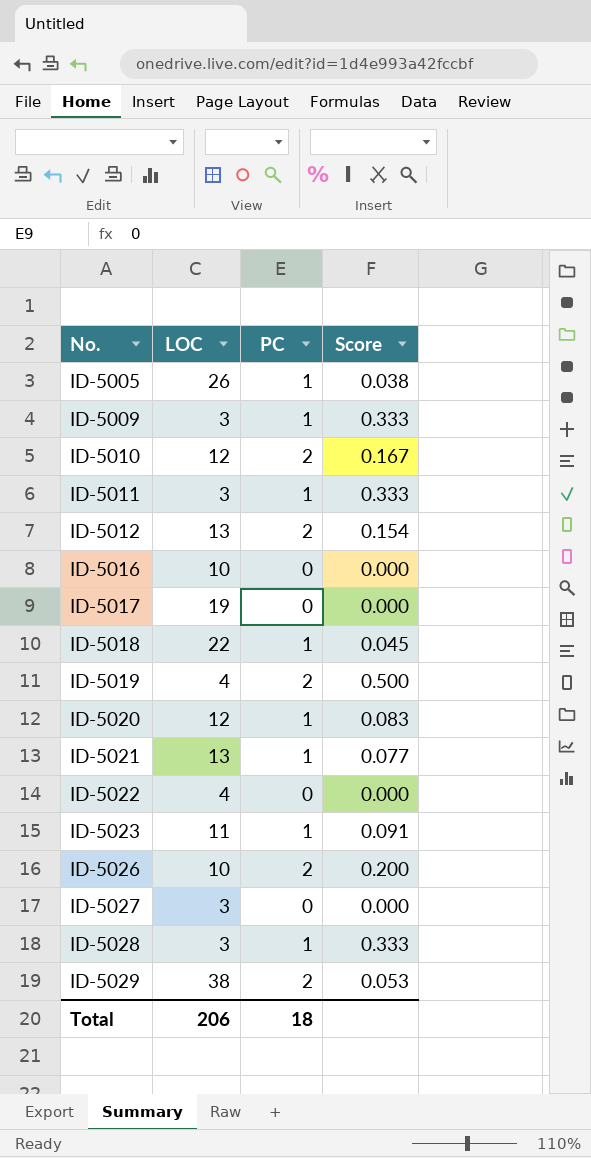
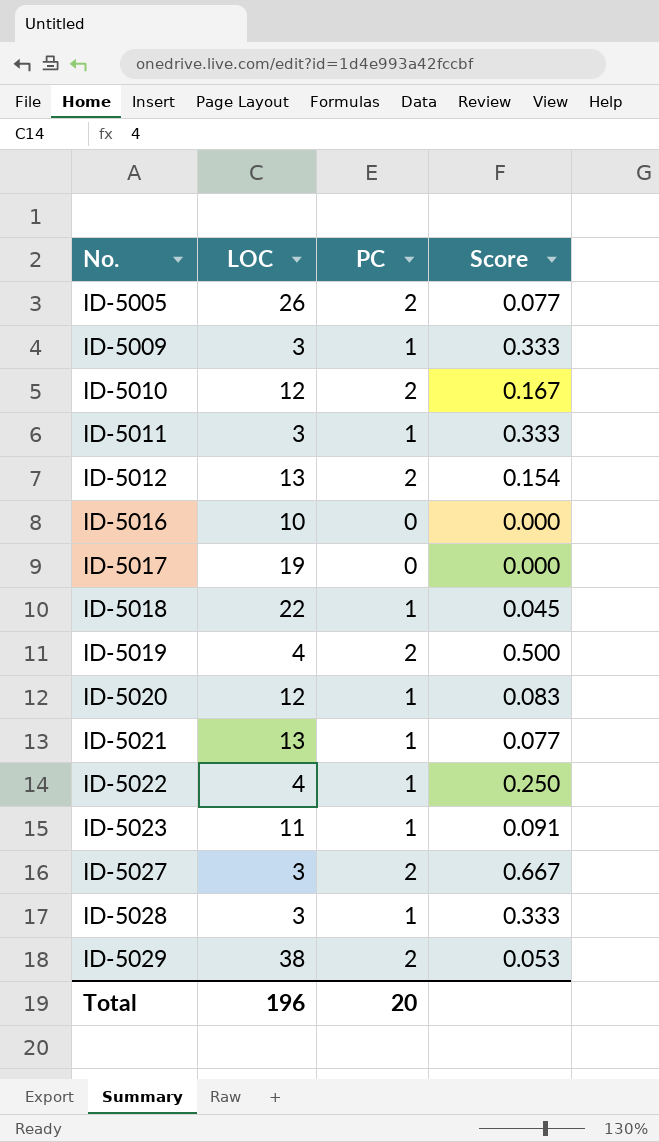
row ID-5026: 10 | 2 | 0.200 -> none
ID-5005 | PC: 1 -> 2
ID-5005 | Score: 0.038 -> 0.077
ID-5022 | PC: 0 -> 1
ID-5022 | Score: 0.000 -> 0.250
ID-5027 | PC: 0 -> 2
ID-5027 | Score: 0.000 -> 0.667
Total | LOC: 206 -> 196
Total | PC: 18 -> 20

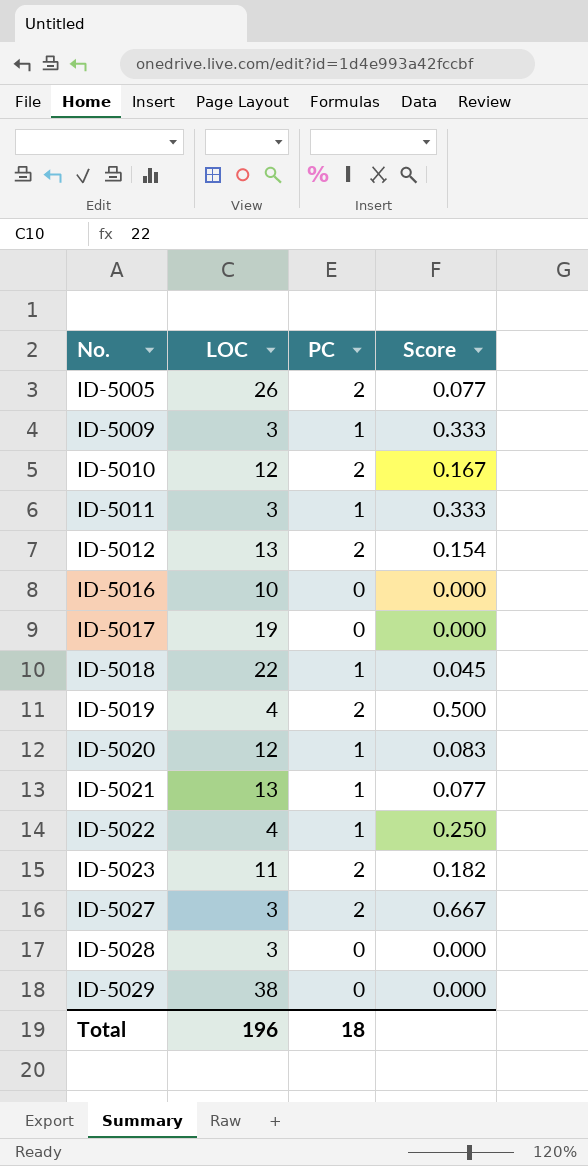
ID-5023 | PC: 1 -> 2
ID-5023 | Score: 0.091 -> 0.182
ID-5028 | PC: 1 -> 0
ID-5028 | Score: 0.333 -> 0.000
ID-5029 | PC: 2 -> 0
ID-5029 | Score: 0.053 -> 0.000
Total | PC: 20 -> 18

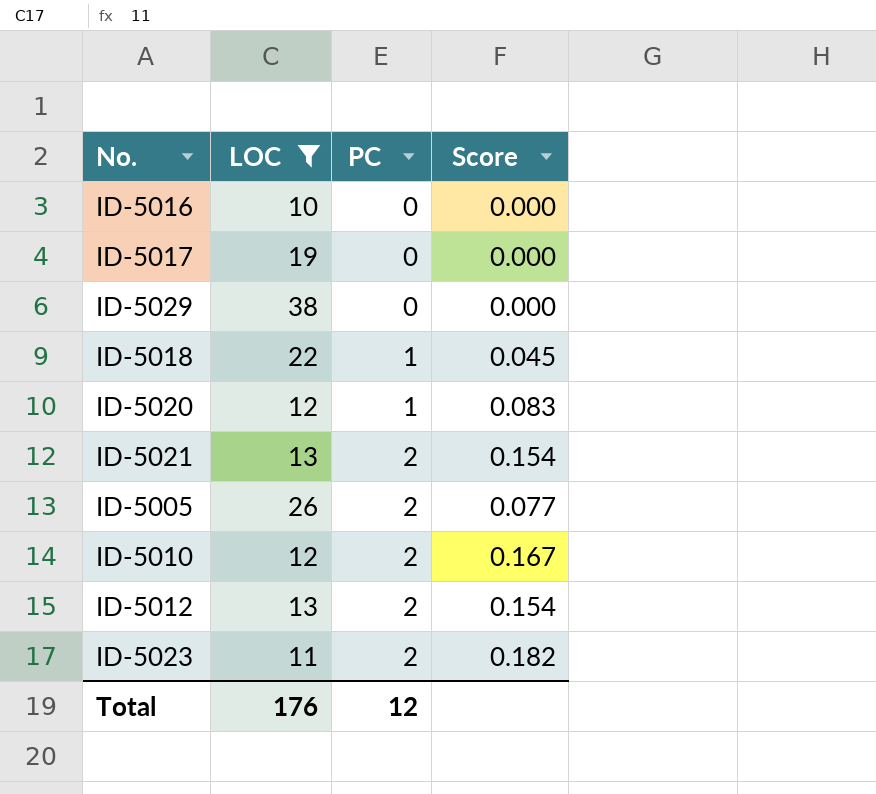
filter: none -> LOC >= 10
row order: No. ascending -> PC ascending
ID-5021 | PC: 1 -> 2
ID-5021 | Score: 0.077 -> 0.154
Total | LOC: 196 -> 176
Total | PC: 18 -> 12

